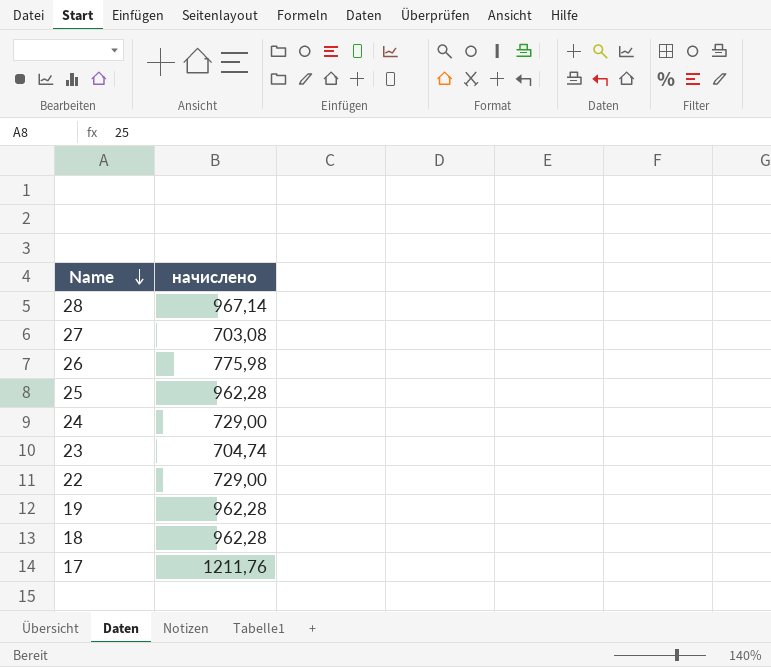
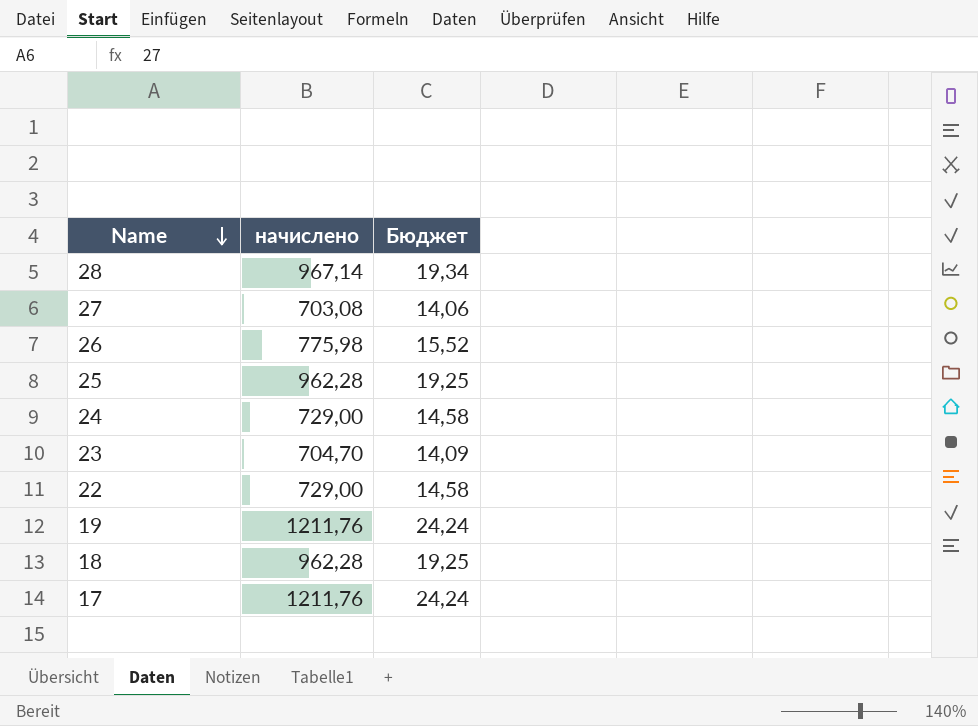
column Бюджет | formula: none -> [начислено] * 0,02
23 | начислено: 704,74 -> 704,70
19 | начислено: 962,28 -> 1211,76

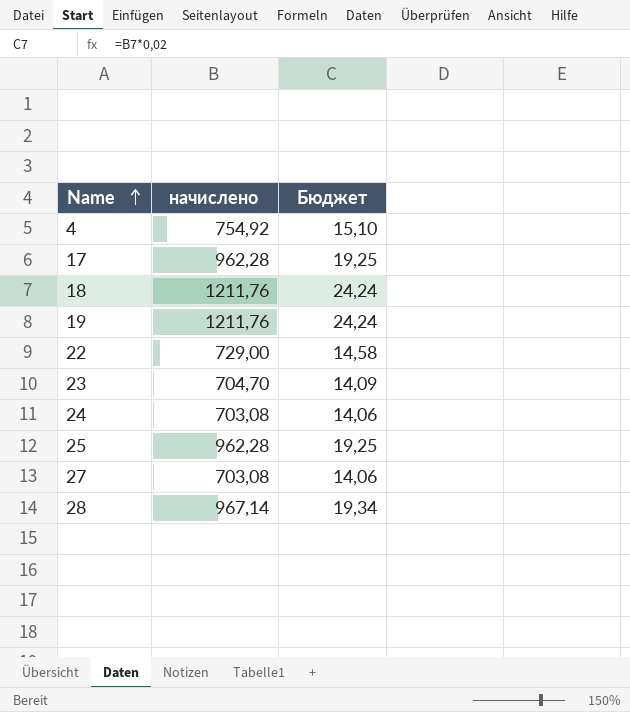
row order: Name descending -> Name ascending
row 26: 775,98 | 15,52 -> none
row 4: none -> 754,92 | 15,10
17 | начислено: 1211,76 -> 962,28
17 | Бюджет: 24,24 -> 19,25
18 | начислено: 962,28 -> 1211,76
18 | Бюджет: 19,25 -> 24,24
24 | начислено: 729,00 -> 703,08
24 | Бюджет: 14,58 -> 14,06

